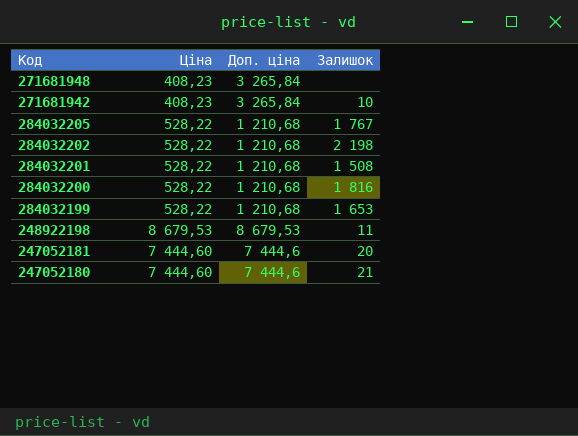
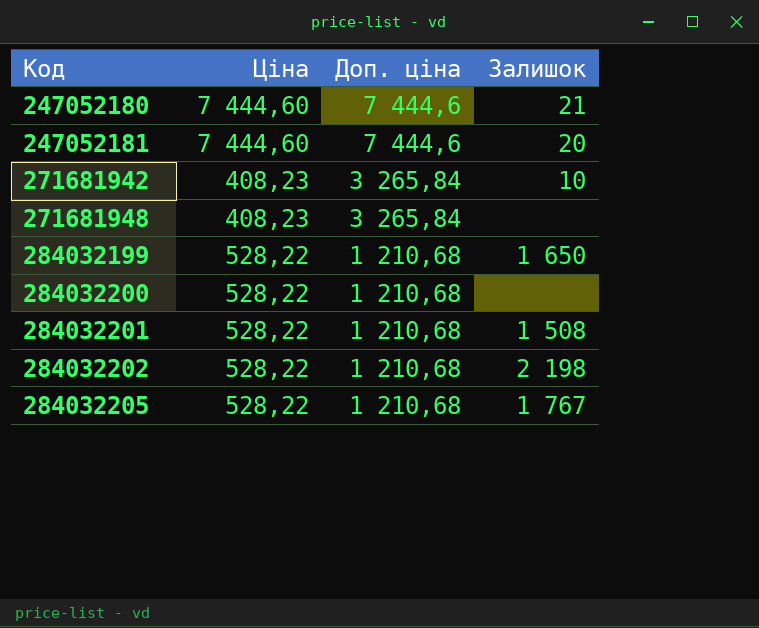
row order: none -> Код ascending
row 248922198: 8 679,53 | 8 679,53 | 11 -> none
284032199 | Залишок: 1 653 -> 1 650
284032200 | Залишок: 1 816 -> none

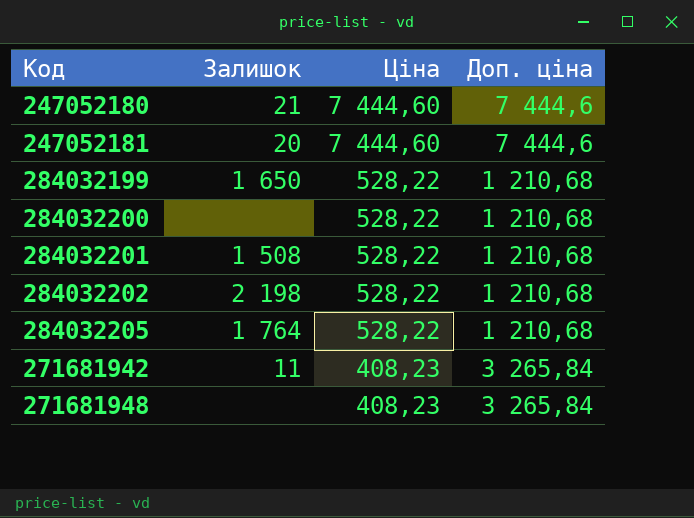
row order: Код ascending -> Ціна descending
column Залишок | position: 4 -> 2
284032205 | Залишок: 1 767 -> 1 764
271681942 | Залишок: 10 -> 11

